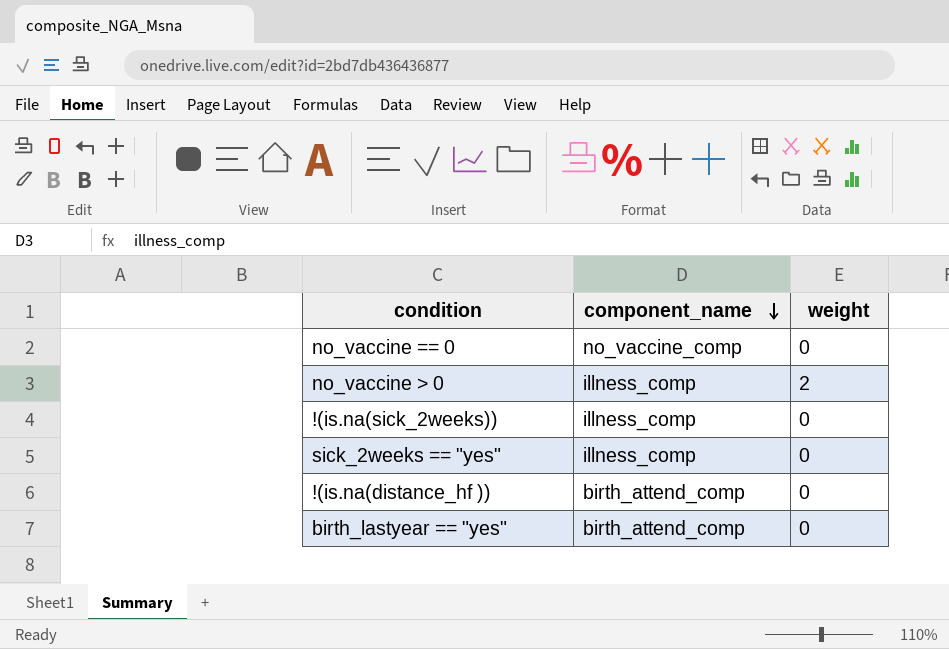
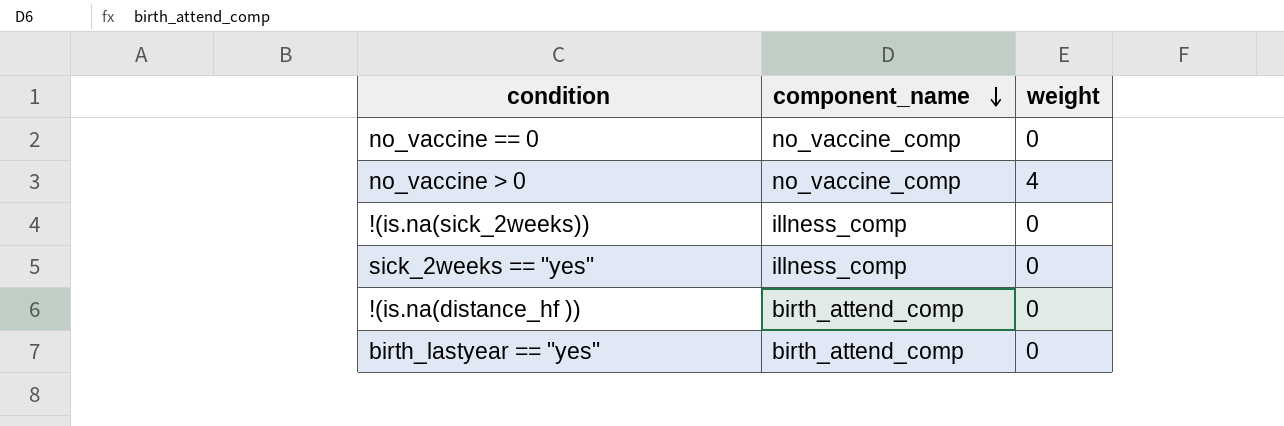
no_vaccine > 0 | component_name: illness_comp -> no_vaccine_comp
no_vaccine > 0 | weight: 2 -> 4

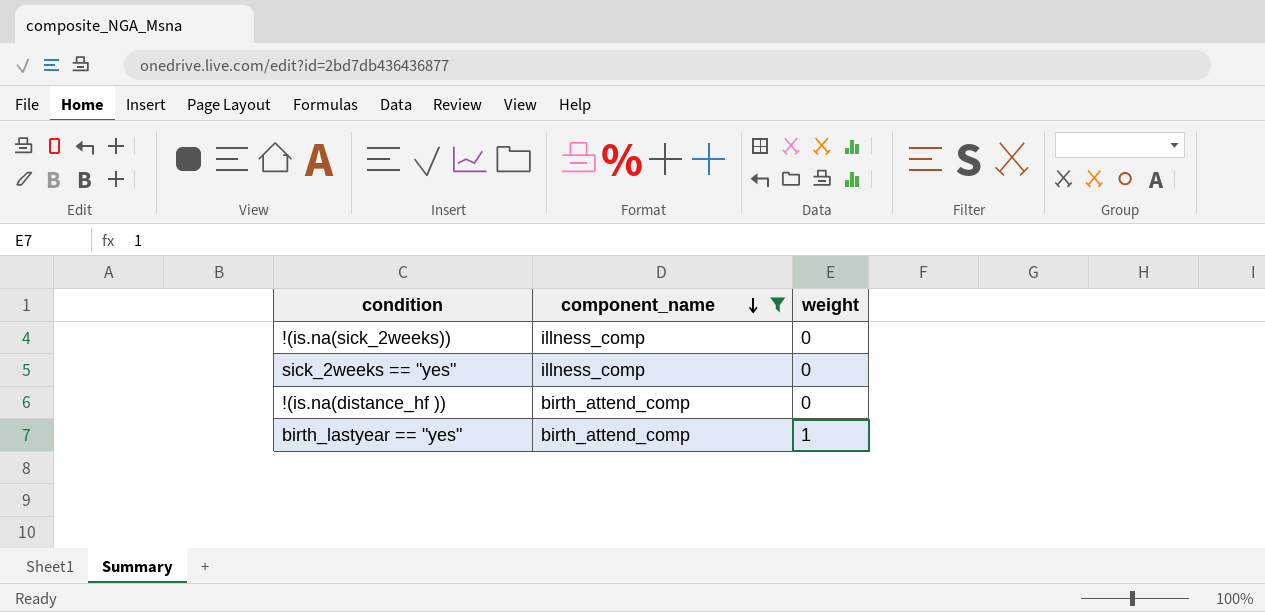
filter: none -> component_name != no_vaccine_comp
birth_lastyear == "yes" | weight: 0 -> 1

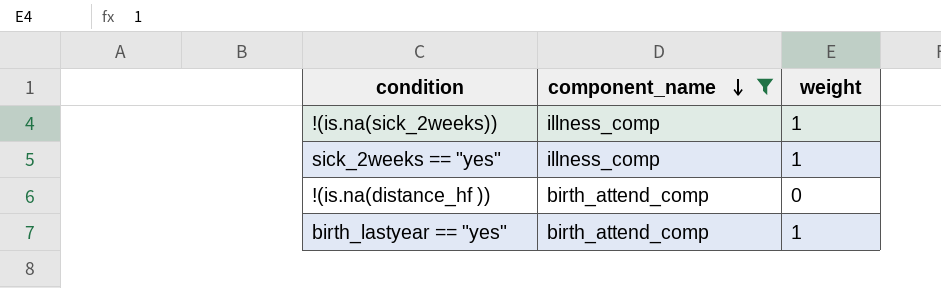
!(is.na(sick_2weeks)) | weight: 0 -> 1
sick_2weeks == "yes" | weight: 0 -> 1

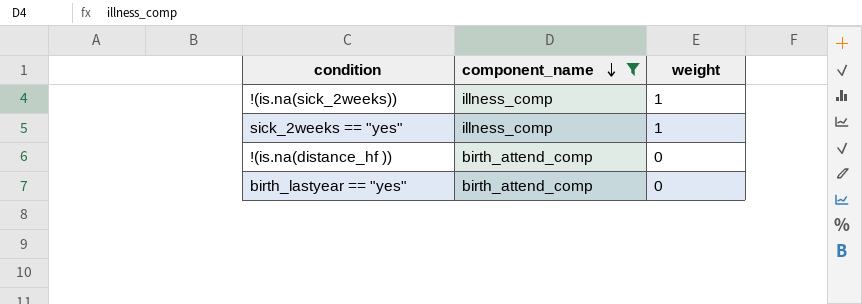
birth_lastyear == "yes" | weight: 1 -> 0

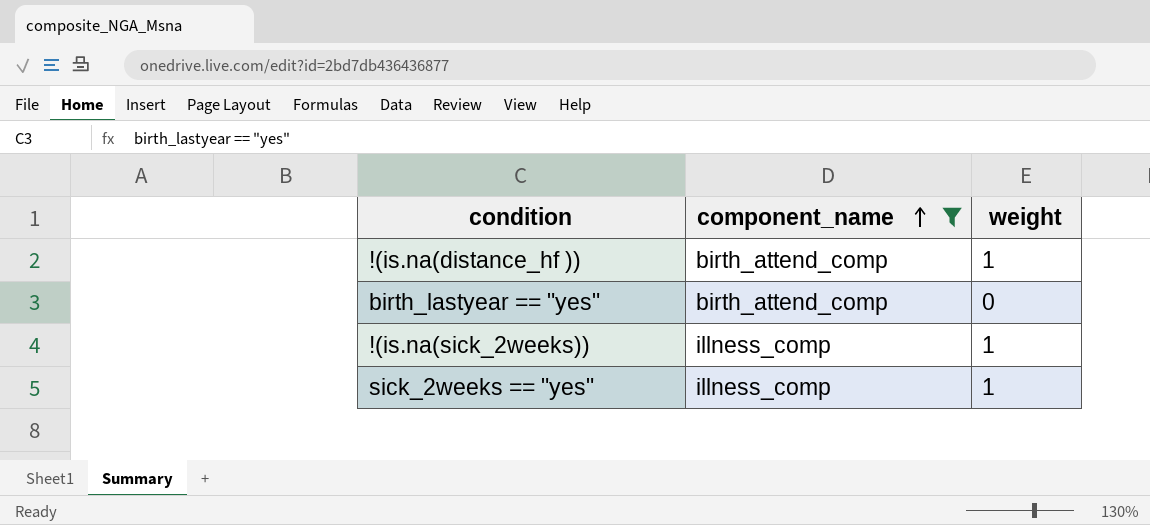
row order: component_name descending -> component_name ascending
!(is.na(distance_hf )) | weight: 0 -> 1

